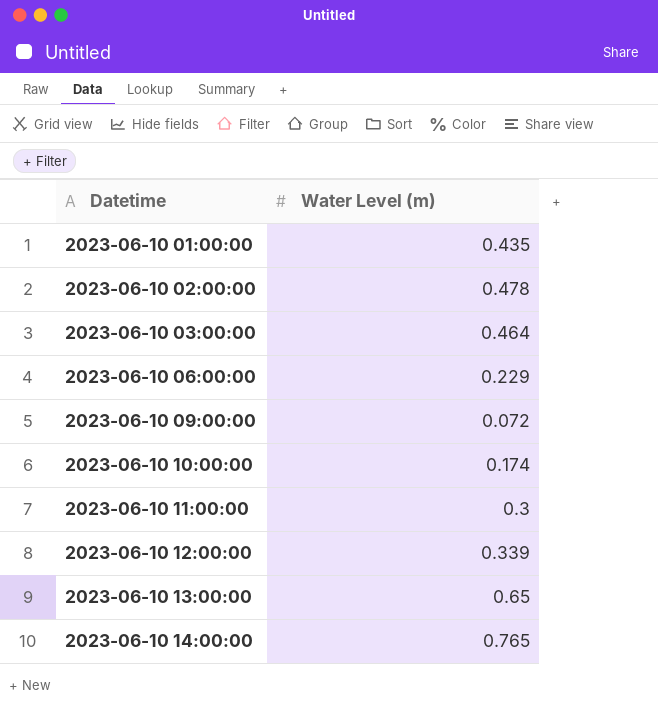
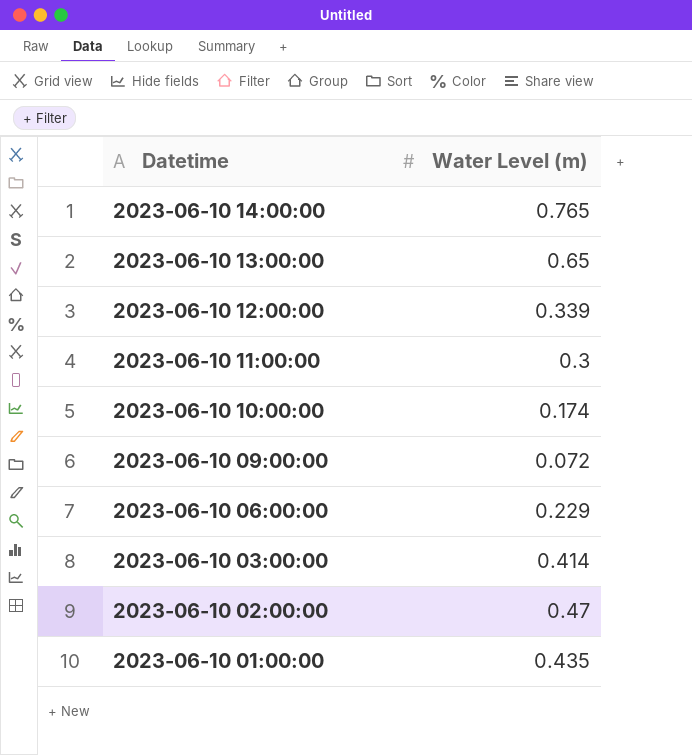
row order: Datetime ascending -> Datetime descending
2023-06-10 03:00:00 | Water Level (m): 0.464 -> 0.414
2023-06-10 02:00:00 | Water Level (m): 0.478 -> 0.47

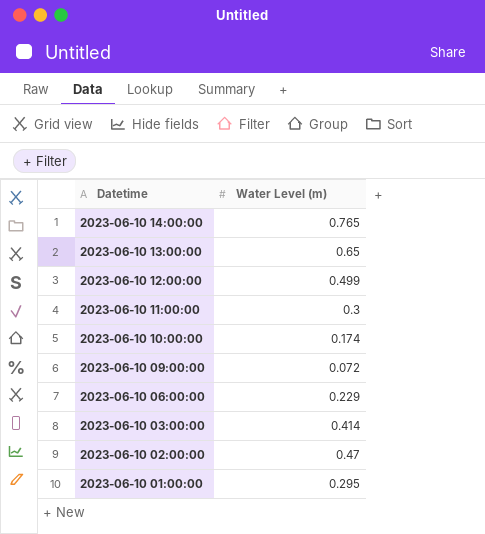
2023-06-10 12:00:00 | Water Level (m): 0.339 -> 0.499
2023-06-10 01:00:00 | Water Level (m): 0.435 -> 0.295

